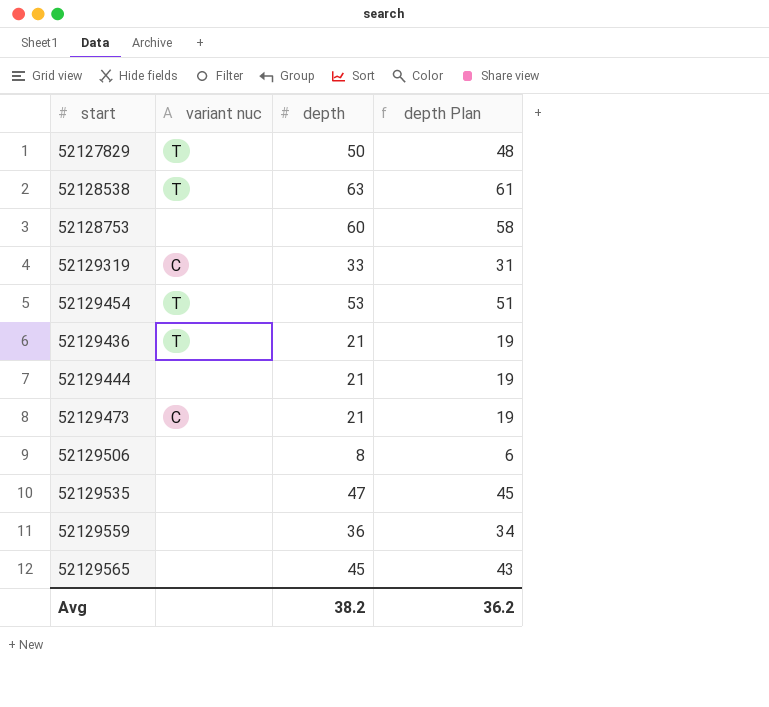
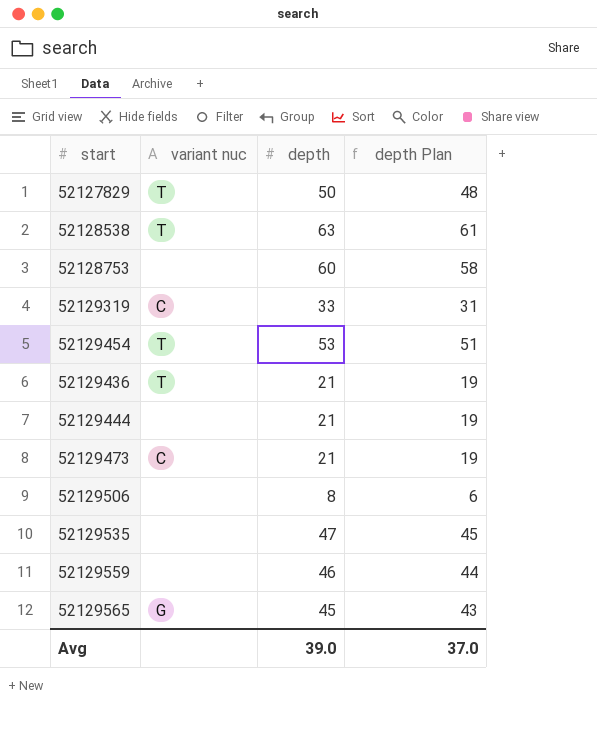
52129559 | depth: 36 -> 46
52129559 | depth Plan: 34 -> 44
52129565 | variant nuc: none -> G
Avg | depth: 38.2 -> 39.0
Avg | depth Plan: 36.2 -> 37.0

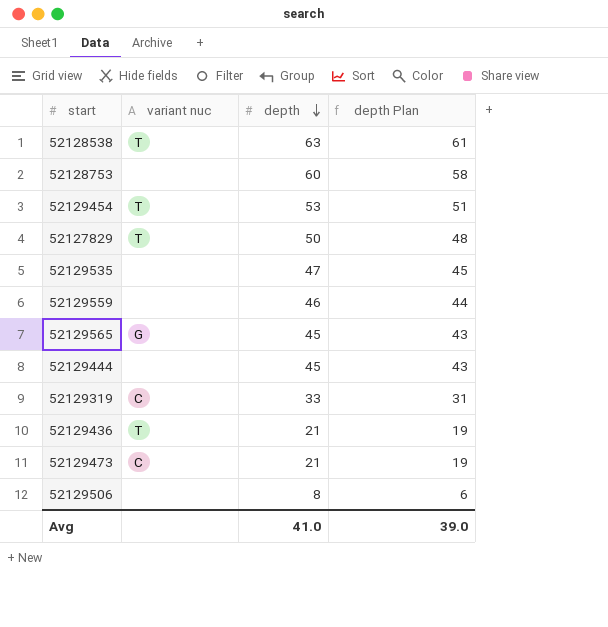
row order: none -> depth descending
52129444 | depth: 21 -> 45
52129444 | depth Plan: 19 -> 43
Avg | depth: 39.0 -> 41.0
Avg | depth Plan: 37.0 -> 39.0

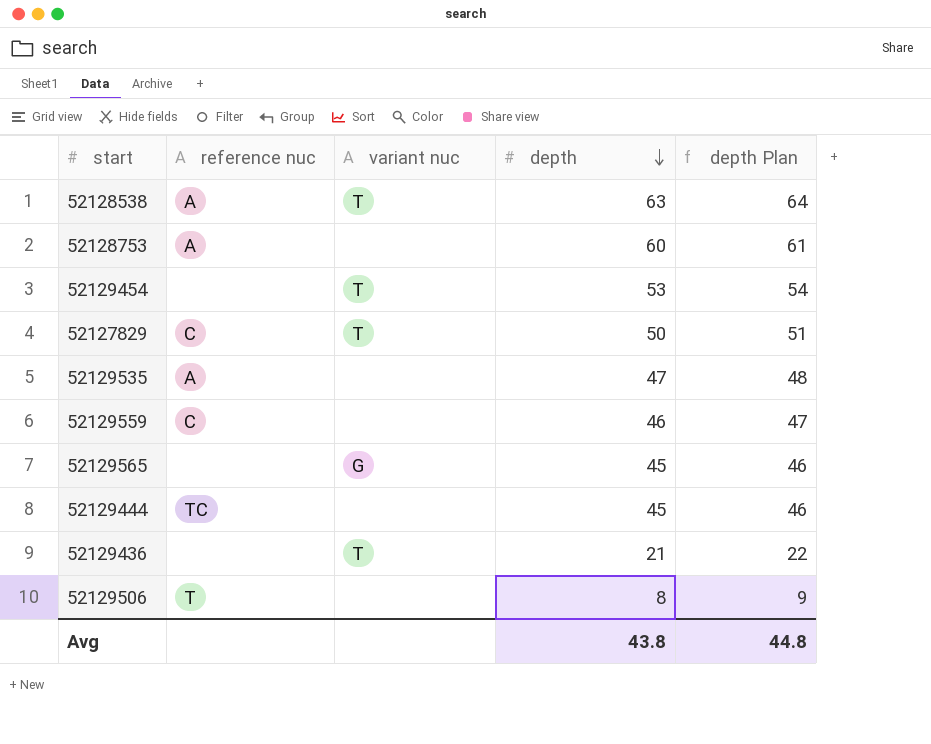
column reference nuc | position: none -> 2
column depth Plan | formula: [depth] - 2 -> [depth] + 1
row 52129319: C | 33 | 31 -> none
row 52129473: C | 21 | 19 -> none
Avg | depth: 41.0 -> 43.8
Avg | depth Plan: 39.0 -> 44.8

